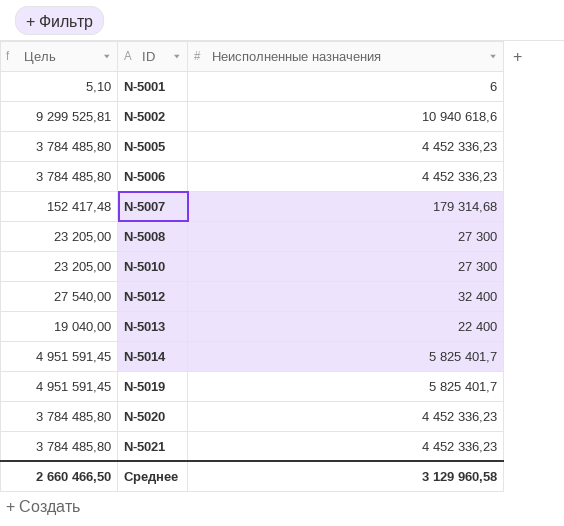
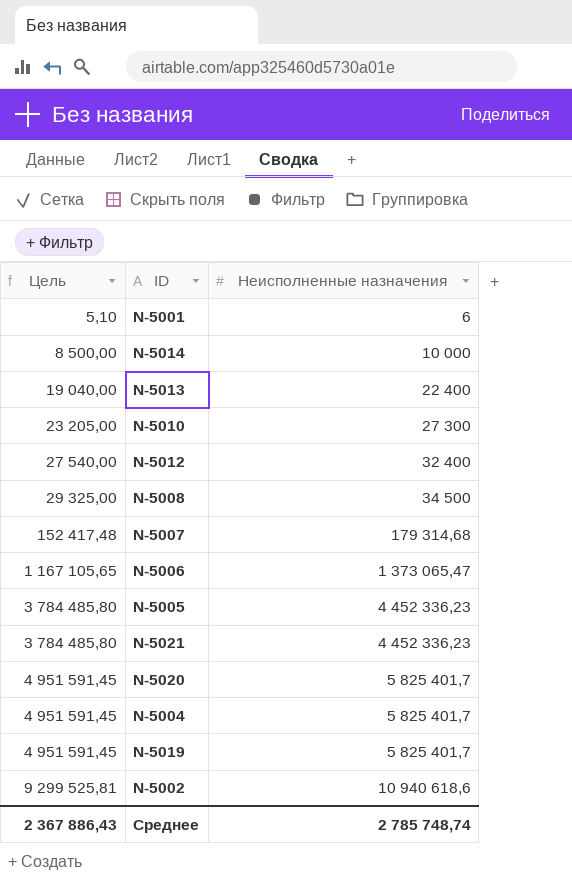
row order: ID ascending -> Цель ascending
N-5014 | Цель: 4 951 591,45 -> 8 500,00
N-5014 | Неисполненные назначения: 5 825 401,7 -> 10 000
N-5008 | Цель: 23 205,00 -> 29 325,00
N-5008 | Неисполненные назначения: 27 300 -> 34 500
N-5006 | Цель: 3 784 485,80 -> 1 167 105,65
N-5006 | Неисполненные назначения: 4 452 336,23 -> 1 373 065,47
N-5020 | Цель: 3 784 485,80 -> 4 951 591,45
N-5020 | Неисполненные назначения: 4 452 336,23 -> 5 825 401,7
row N-5004: none -> 4 951 591,45 | 5 825 401,7
Среднее | Цель: 2 660 466,50 -> 2 367 886,43
Среднее | Неисполненные назначения: 3 129 960,58 -> 2 785 748,74

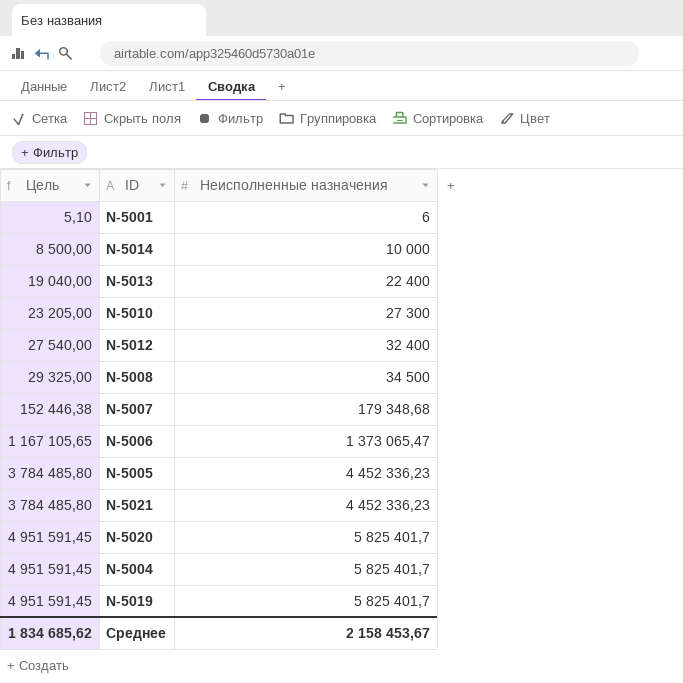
row N-5002: 9 299 525,81 | 10 940 618,6 -> none
N-5007 | Цель: 152 417,48 -> 152 446,38
N-5007 | Неисполненные назначения: 179 314,68 -> 179 348,68
Среднее | Цель: 2 367 886,43 -> 1 834 685,62
Среднее | Неисполненные назначения: 2 785 748,74 -> 2 158 453,67

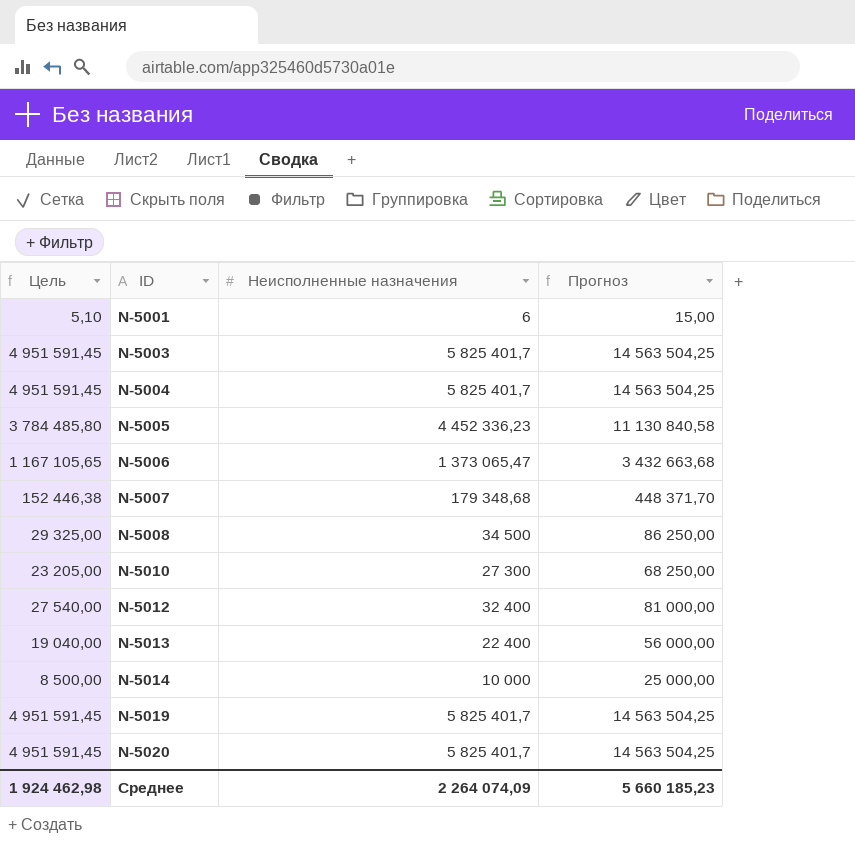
row order: Цель ascending -> ID ascending
column Прогноз | formula: none -> [Неисполненные назначения] * 2,5
row N-5021: 3 784 485,80 | 4 452 336,23 -> none
row N-5003: none -> 4 951 591,45 | 5 825 401,7 | 14 563 504,25
Среднее | Цель: 1 834 685,62 -> 1 924 462,98
Среднее | Неисполненные назначения: 2 158 453,67 -> 2 264 074,09

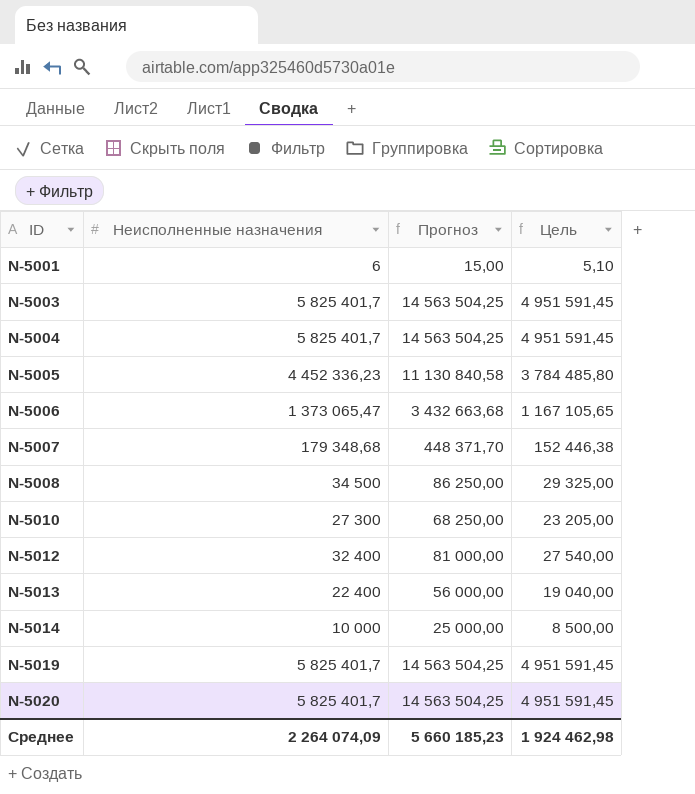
column Цель | position: 1 -> 4

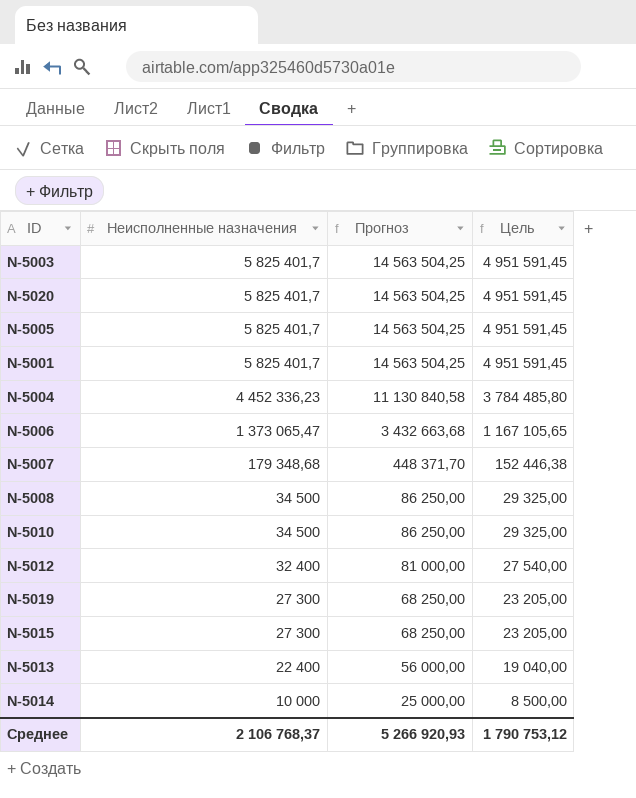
row order: ID ascending -> Неисполненные назначения descending
N-5005 | Неисполненные назначения: 4 452 336,23 -> 5 825 401,7
N-5005 | Прогноз: 11 130 840,58 -> 14 563 504,25
N-5005 | Цель: 3 784 485,80 -> 4 951 591,45
N-5001 | Неисполненные назначения: 6 -> 5 825 401,7
N-5001 | Прогноз: 15,00 -> 14 563 504,25
N-5001 | Цель: 5,10 -> 4 951 591,45
N-5004 | Неисполненные назначения: 5 825 401,7 -> 4 452 336,23
N-5004 | Прогноз: 14 563 504,25 -> 11 130 840,58
N-5004 | Цель: 4 951 591,45 -> 3 784 485,80
N-5010 | Неисполненные назначения: 27 300 -> 34 500
N-5010 | Прогноз: 68 250,00 -> 86 250,00
N-5010 | Цель: 23 205,00 -> 29 325,00
N-5019 | Неисполненные назначения: 5 825 401,7 -> 27 300
N-5019 | Прогноз: 14 563 504,25 -> 68 250,00
N-5019 | Цель: 4 951 591,45 -> 23 205,00
row N-5015: none -> 27 300 | 68 250,00 | 23 205,00
Среднее | Неисполненные назначения: 2 264 074,09 -> 2 106 768,37
Среднее | Прогноз: 5 660 185,23 -> 5 266 920,93
Среднее | Цель: 1 924 462,98 -> 1 790 753,12

